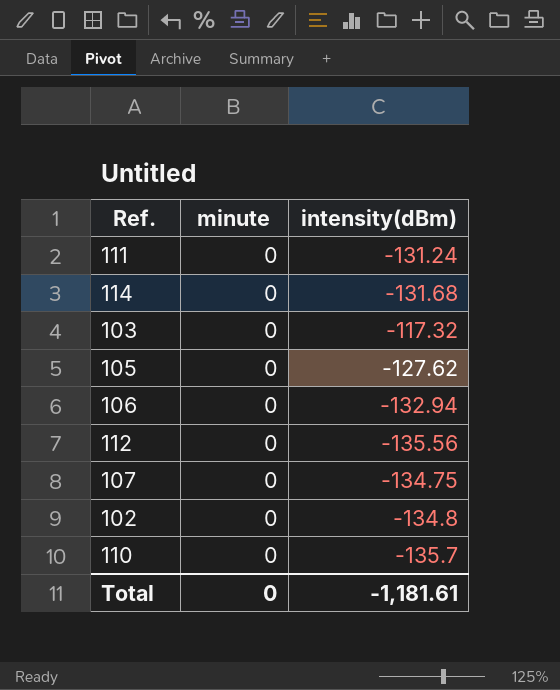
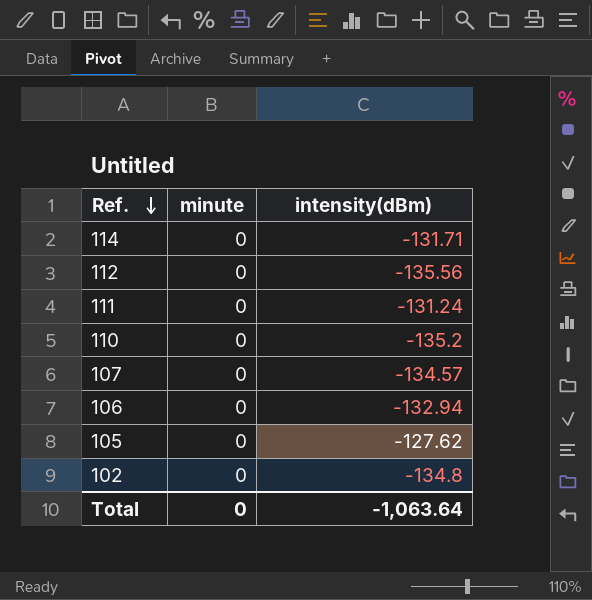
row order: none -> Ref. descending
row 103: 0 | -117.32 -> none
114 | intensity(dBm): -131.68 -> -131.71
110 | intensity(dBm): -135.7 -> -135.2
107 | intensity(dBm): -134.75 -> -134.57
Total | intensity(dBm): -1,181.61 -> -1,063.64

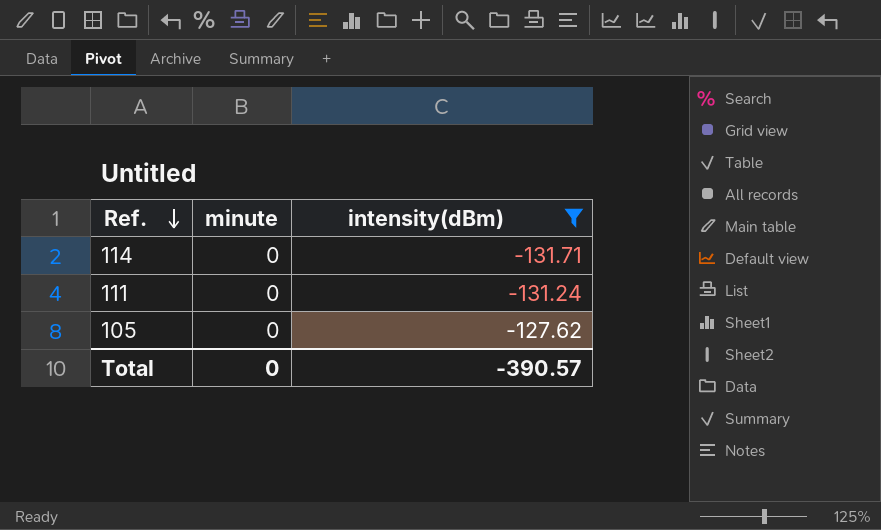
filter: none -> intensity(dBm) >= -131.71
Total | intensity(dBm): -1,063.64 -> -390.57

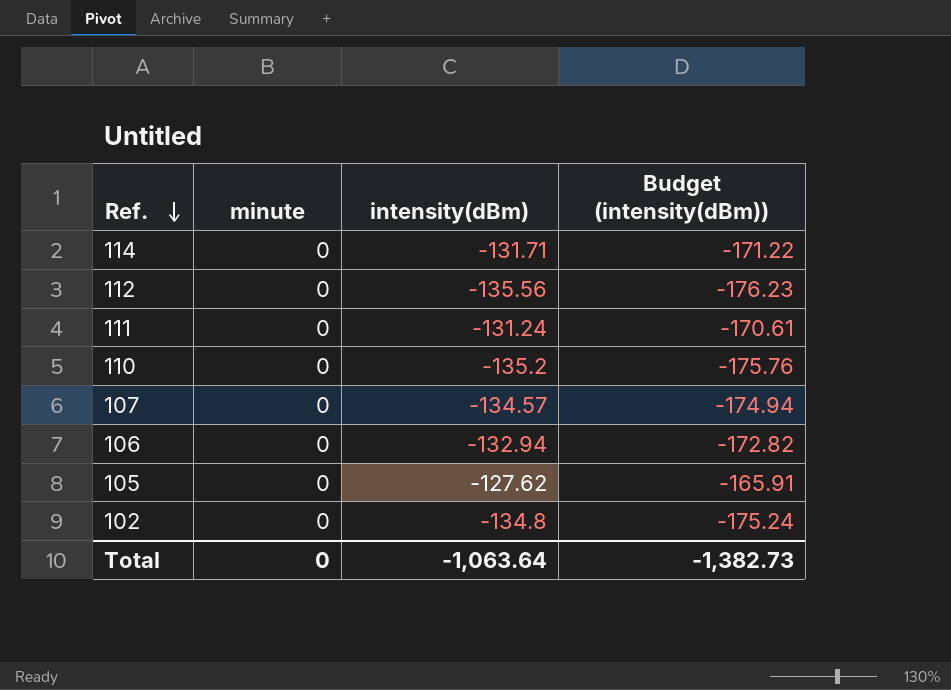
filter: intensity(dBm) >= -131.71 -> none
column Budget (intensity(dBm)) | formula: none -> [intensity(dBm)] * 1.3
Total | intensity(dBm): -390.57 -> -1,063.64

